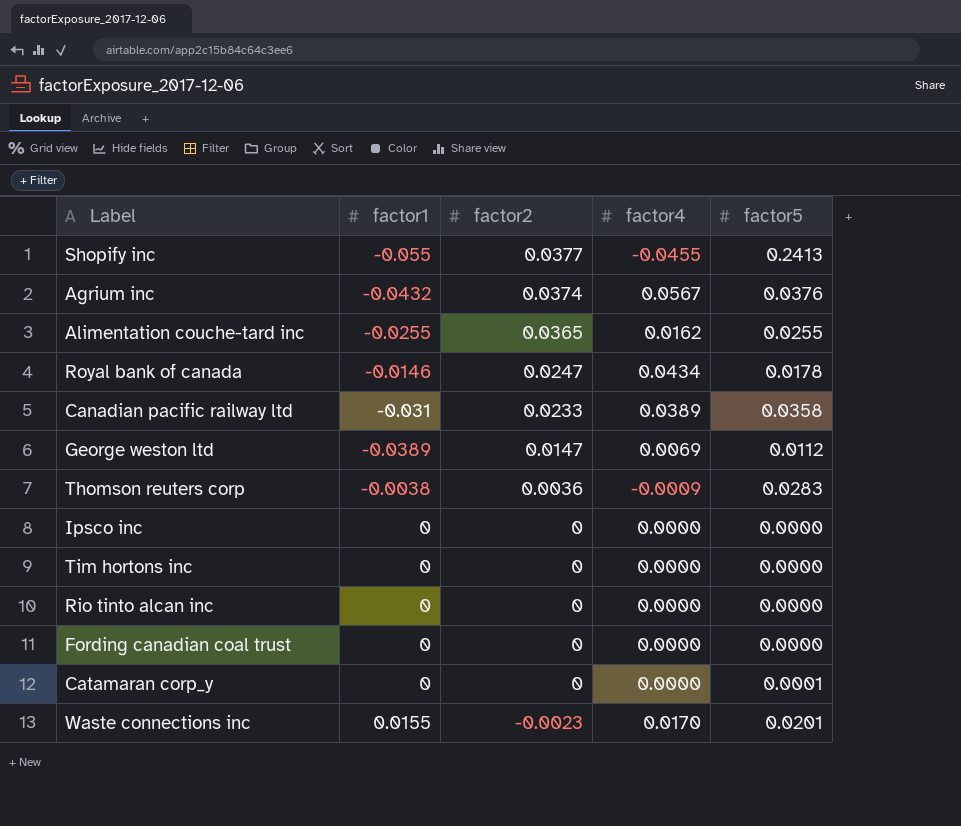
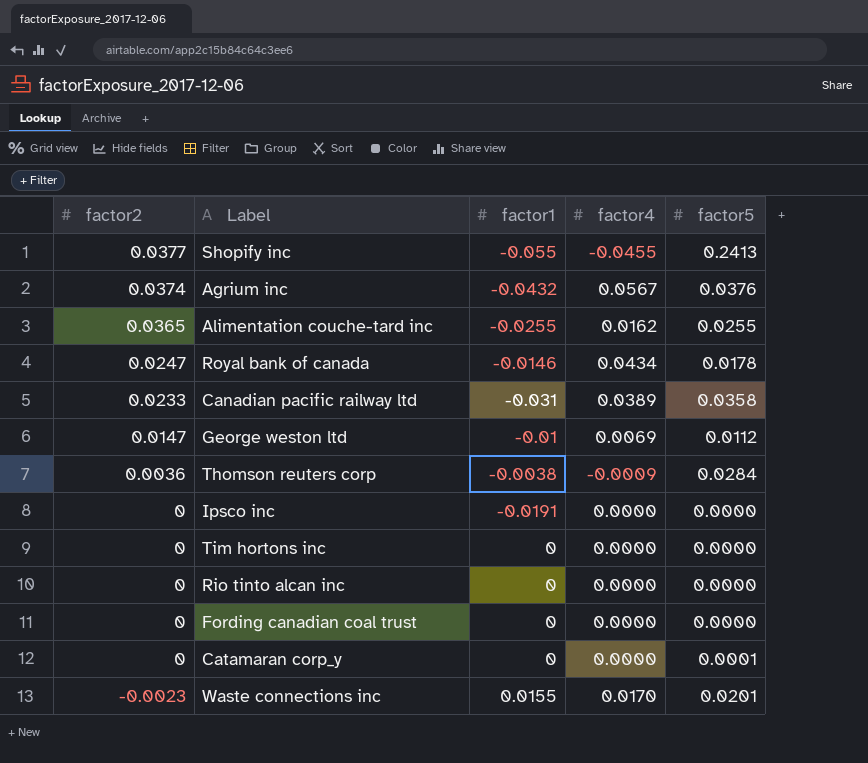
column factor2 | position: 3 -> 1
George weston ltd | factor1: -0.0389 -> -0.01
Thomson reuters corp | factor5: 0.0283 -> 0.0284
Ipsco inc | factor1: 0 -> -0.0191

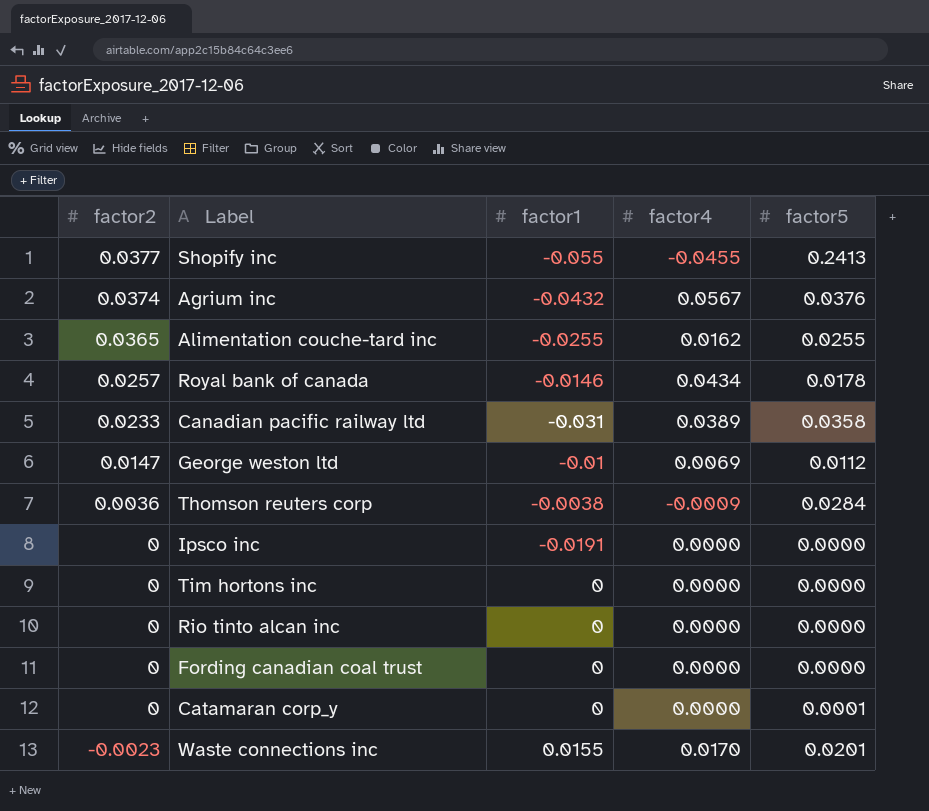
Royal bank of canada | factor2: 0.0247 -> 0.0257

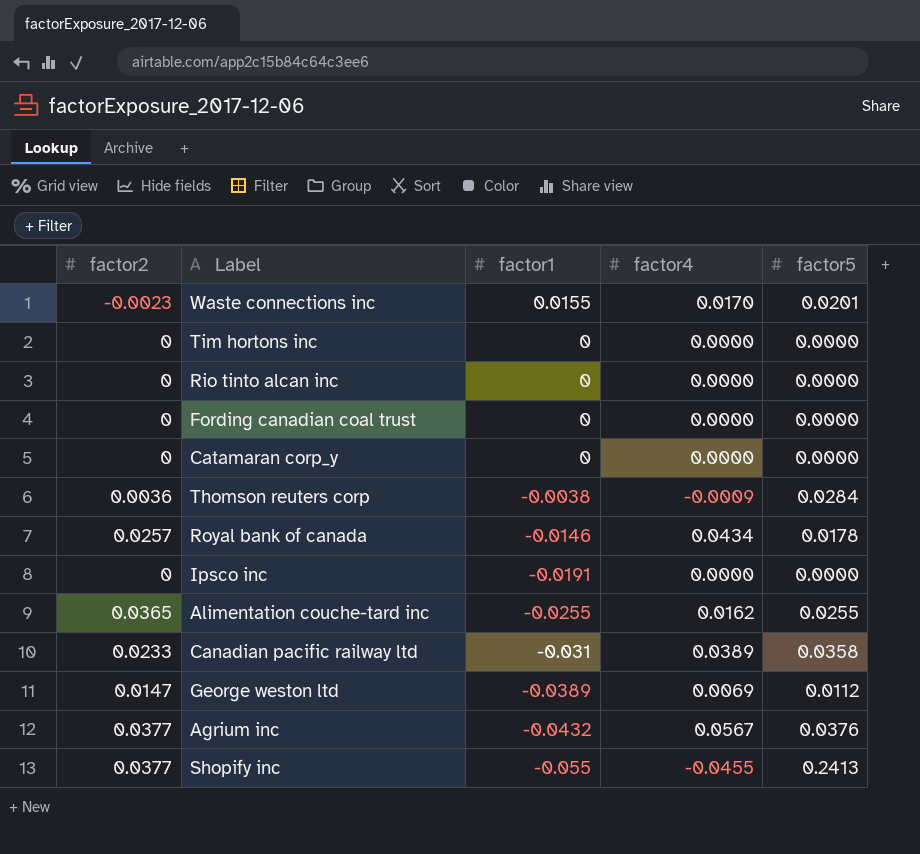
row order: factor2 descending -> factor1 descending
Catamaran corp_y | factor5: 0.0001 -> 0.0000
George weston ltd | factor1: -0.01 -> -0.0389
Agrium inc | factor2: 0.0374 -> 0.0377

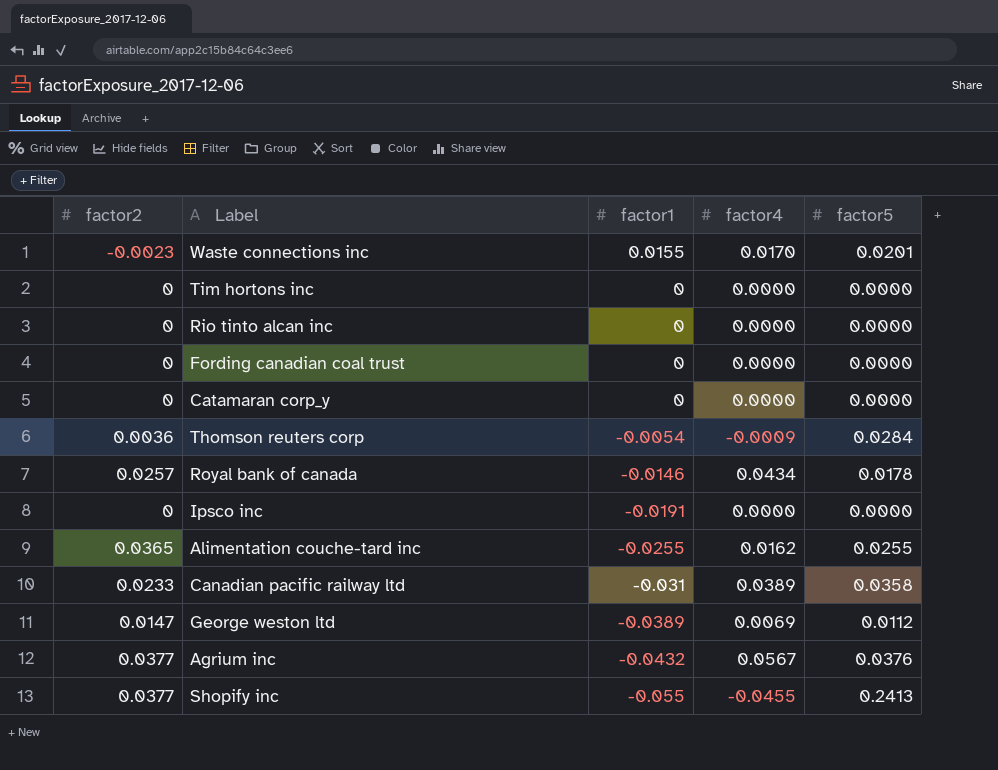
Thomson reuters corp | factor1: -0.0038 -> -0.0054

